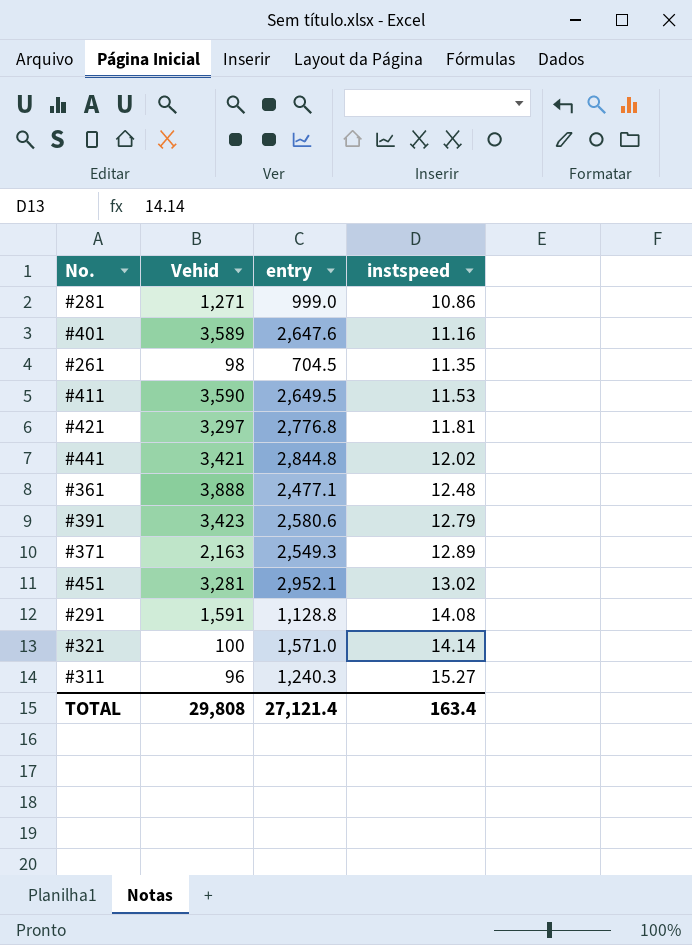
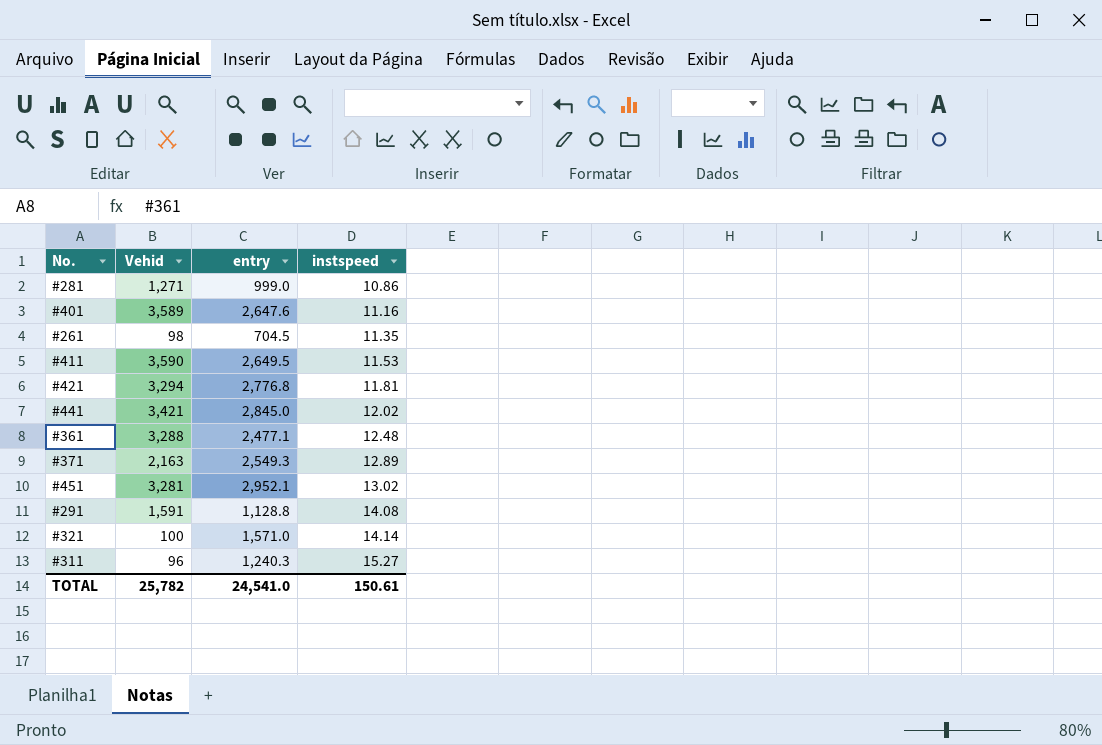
row #391: 3,423 | 2,580.6 | 12.79 -> none
#421 | Vehid: 3,297 -> 3,294
#441 | entry: 2,844.8 -> 2,845.0
#361 | Vehid: 3,888 -> 3,288
TOTAL | Vehid: 29,808 -> 25,782
TOTAL | entry: 27,121.4 -> 24,541.0
TOTAL | instspeed: 163.4 -> 150.61

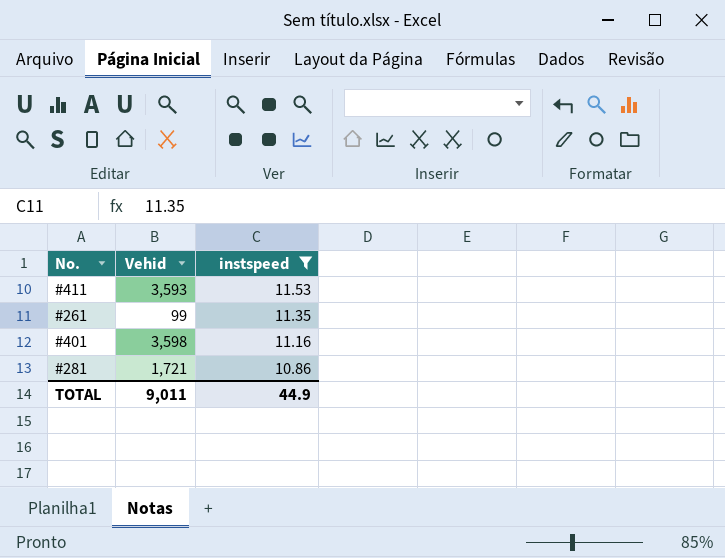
filter: none -> instspeed <= 11.53
row order: instspeed ascending -> instspeed descending
column entry | position: 3 -> none
#411 | Vehid: 3,590 -> 3,593
#261 | Vehid: 98 -> 99
#401 | Vehid: 3,589 -> 3,598
#281 | Vehid: 1,271 -> 1,721
TOTAL | Vehid: 25,782 -> 9,011
TOTAL | instspeed: 150.61 -> 44.9

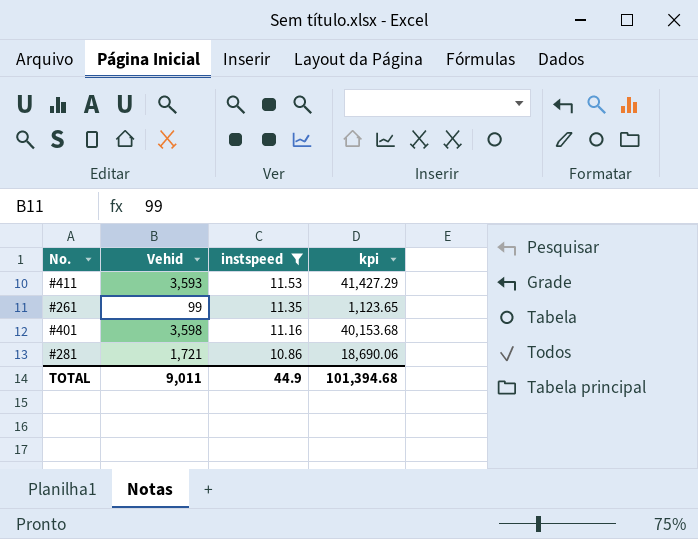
column kpi | formula: none -> [Vehid] * [instspeed]

